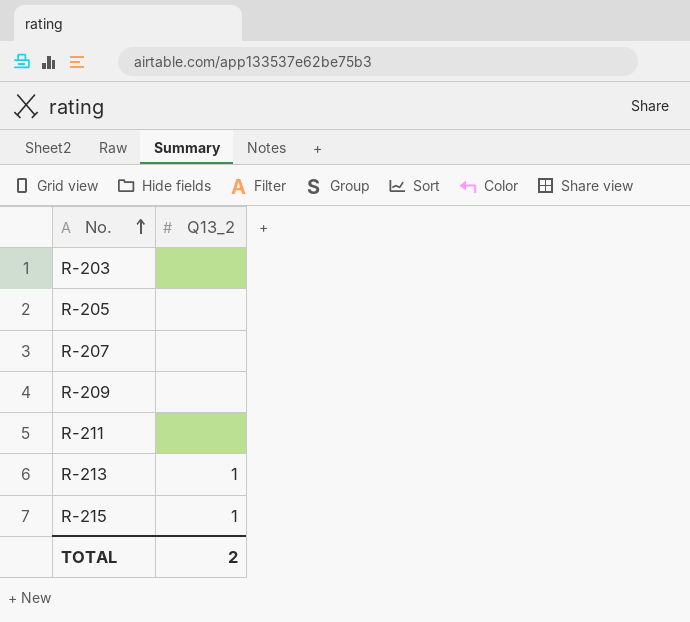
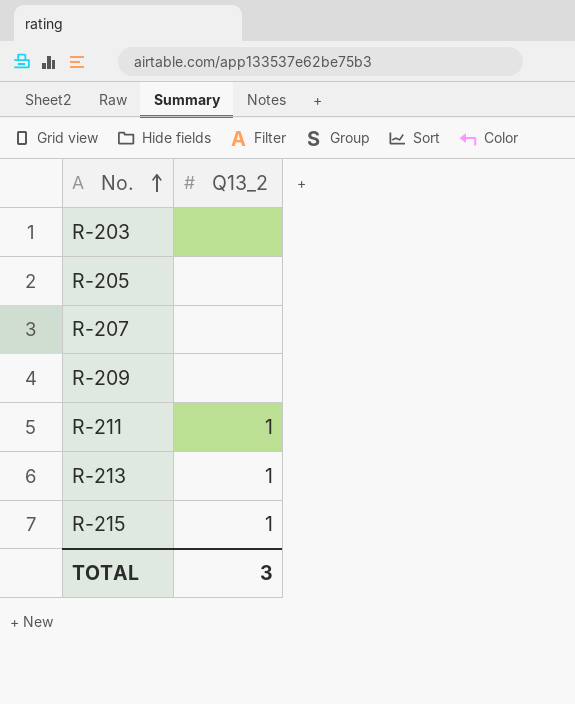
R-211 | Q13_2: none -> 1
TOTAL | Q13_2: 2 -> 3

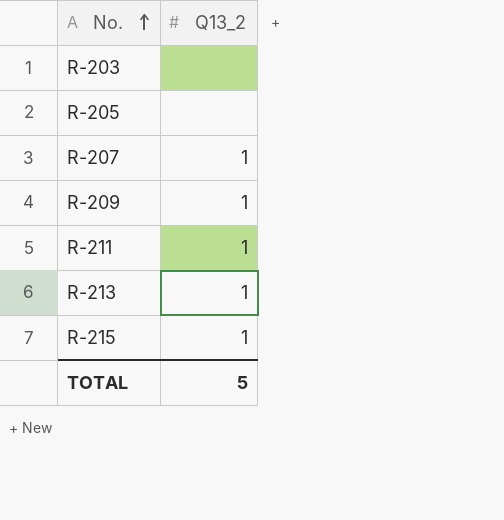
R-207 | Q13_2: none -> 1
R-209 | Q13_2: none -> 1
TOTAL | Q13_2: 3 -> 5

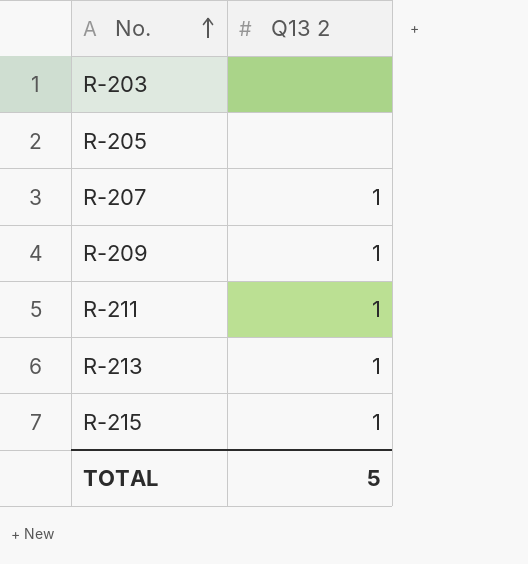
column name: Q13_2 -> Q13 2

